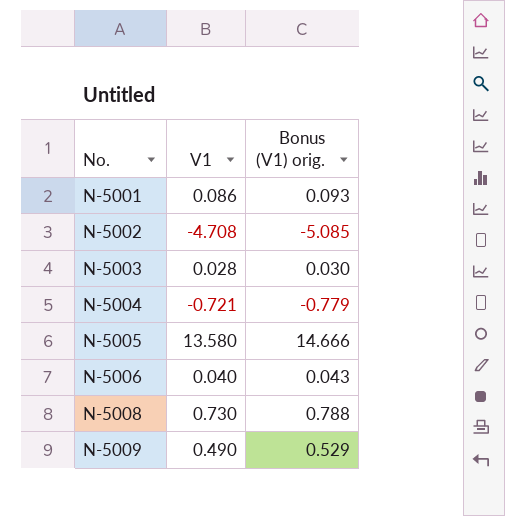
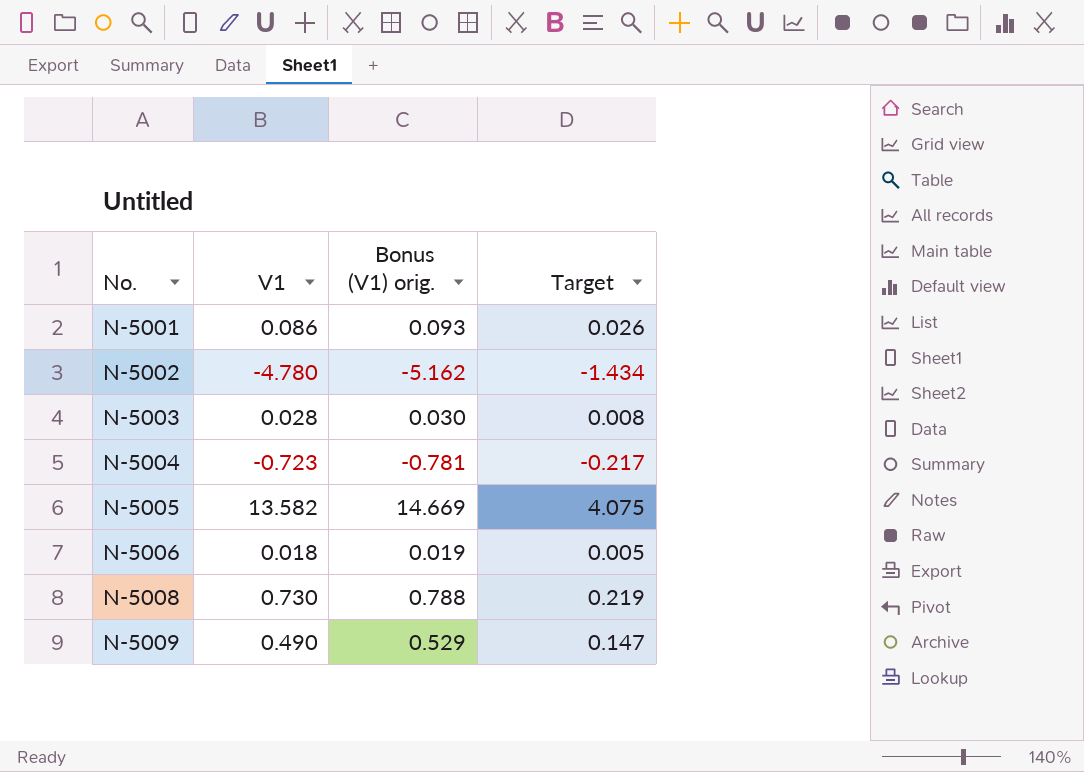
column Target | formula: none -> [V1] * 0.3
N-5002 | V1: -4.708 -> -4.780
N-5002 | Bonus (V1) orig.: -5.085 -> -5.162
N-5004 | V1: -0.721 -> -0.723
N-5004 | Bonus (V1) orig.: -0.779 -> -0.781
N-5005 | V1: 13.580 -> 13.582
N-5005 | Bonus (V1) orig.: 14.666 -> 14.669
N-5006 | V1: 0.040 -> 0.018
N-5006 | Bonus (V1) orig.: 0.043 -> 0.019

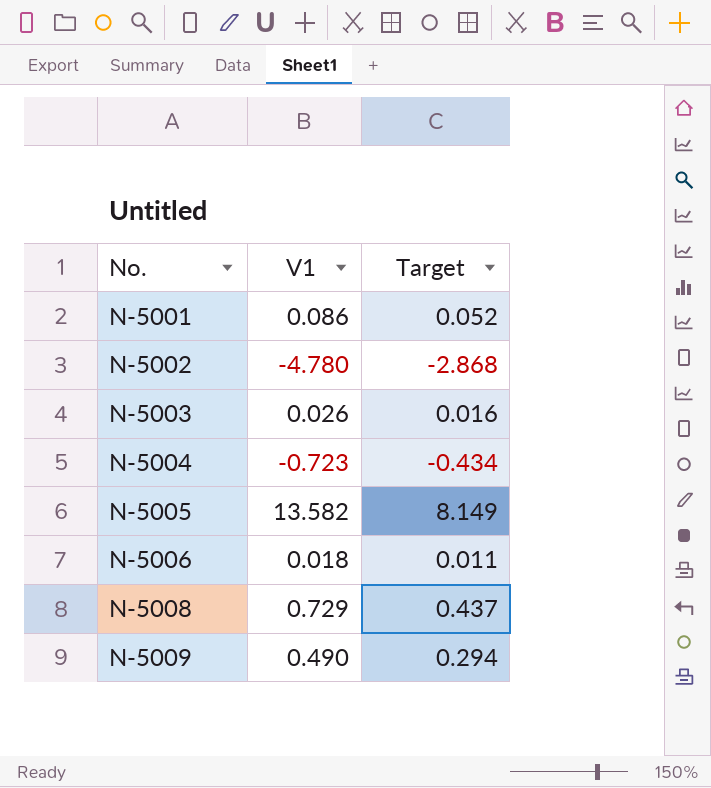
column Bonus (V1) orig. | formula: [V1] * 1.08 -> none
column Target | formula: [V1] * 0.3 -> [V1] * 0.6
N-5003 | V1: 0.028 -> 0.026
N-5008 | V1: 0.730 -> 0.729

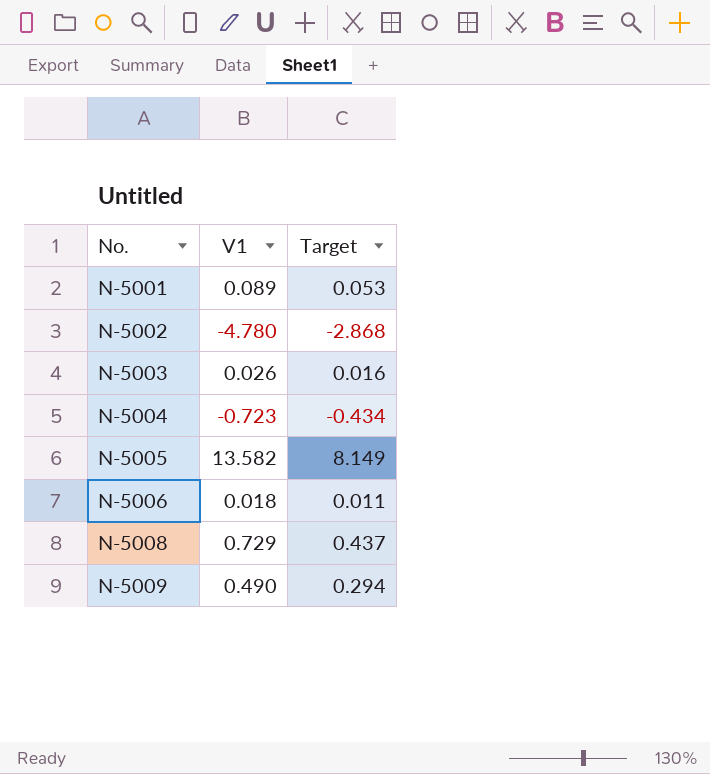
N-5001 | V1: 0.086 -> 0.089
N-5001 | Target: 0.052 -> 0.053

